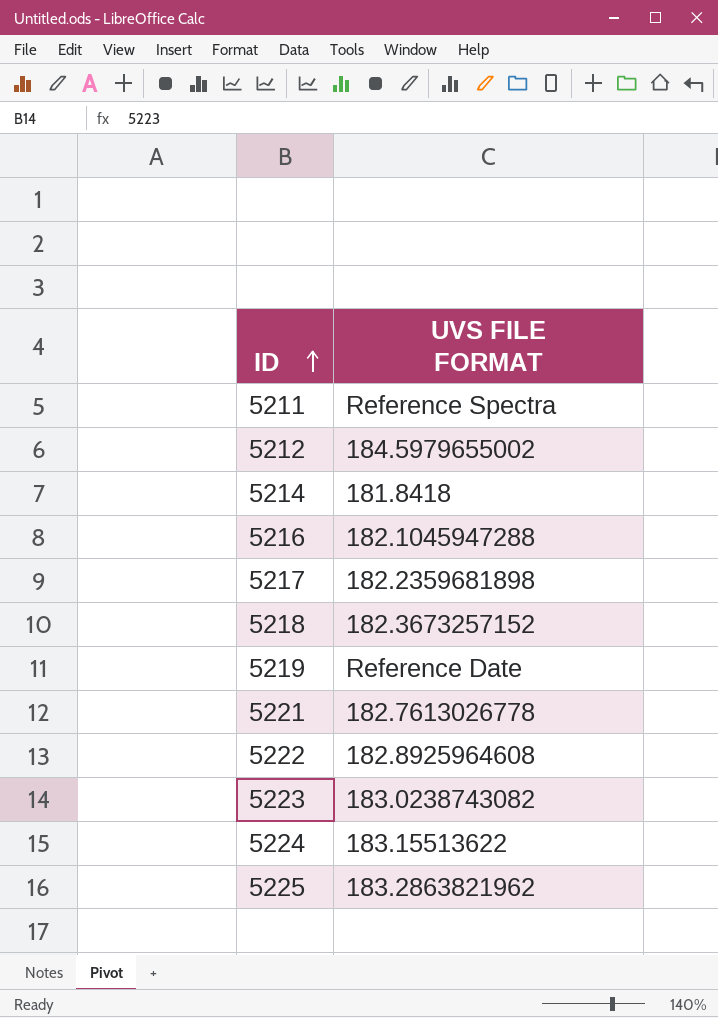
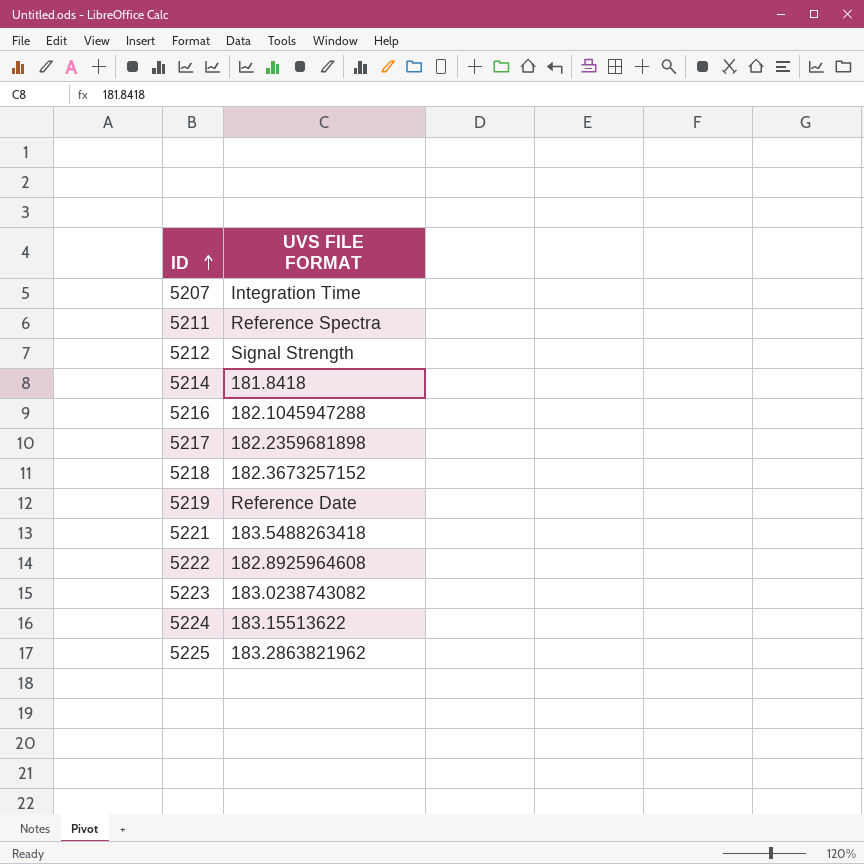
row 5207: none -> Integration Time
5212 | UVS FILE FORMAT: 184.5979655002 -> Signal Strength
5221 | UVS FILE FORMAT: 182.7613026778 -> 183.5488263418

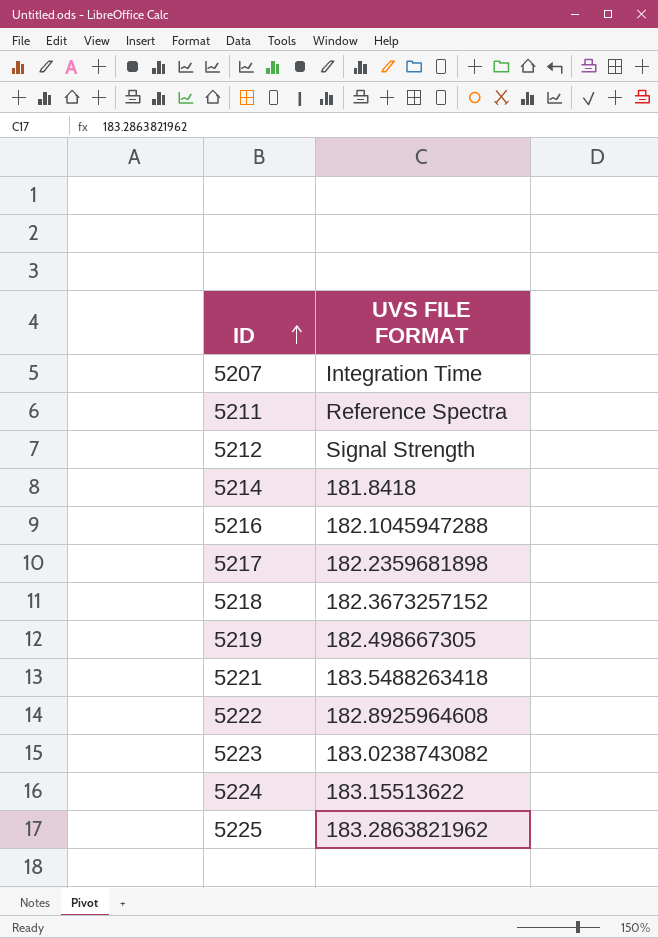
5219 | UVS FILE FORMAT: Reference Date -> 182.498667305

